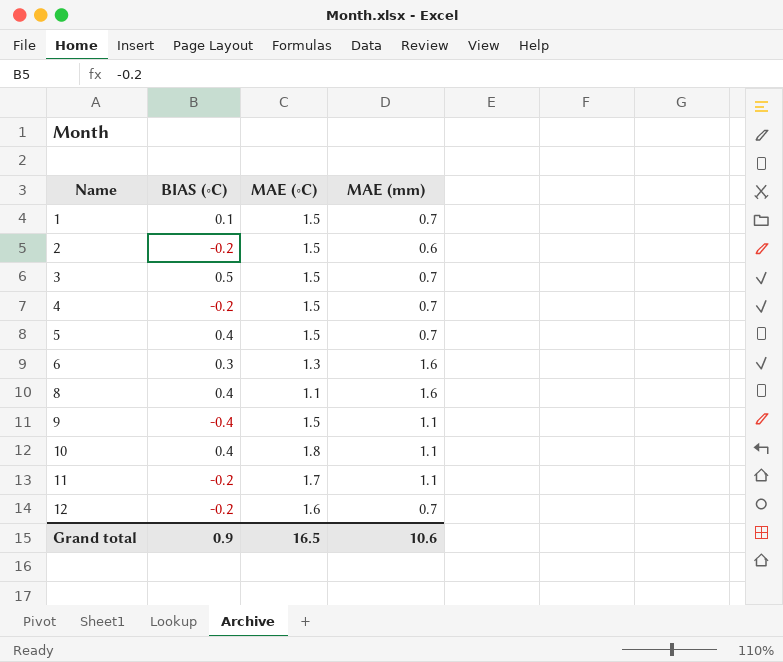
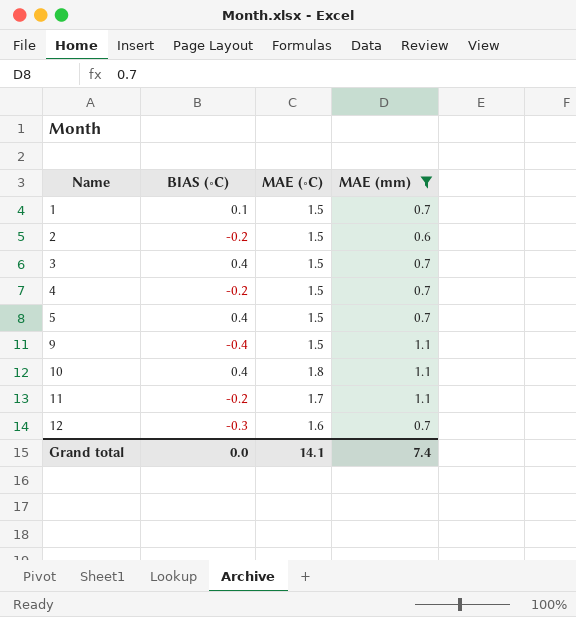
filter: none -> MAE (mm) != 1.6
3 | BIAS (∘C): 0.5 -> 0.4
12 | BIAS (∘C): -0.2 -> -0.3
Grand total | BIAS (∘C): 0.9 -> 0.0
Grand total | MAE (∘C): 16.5 -> 14.1
Grand total | MAE (mm): 10.6 -> 7.4

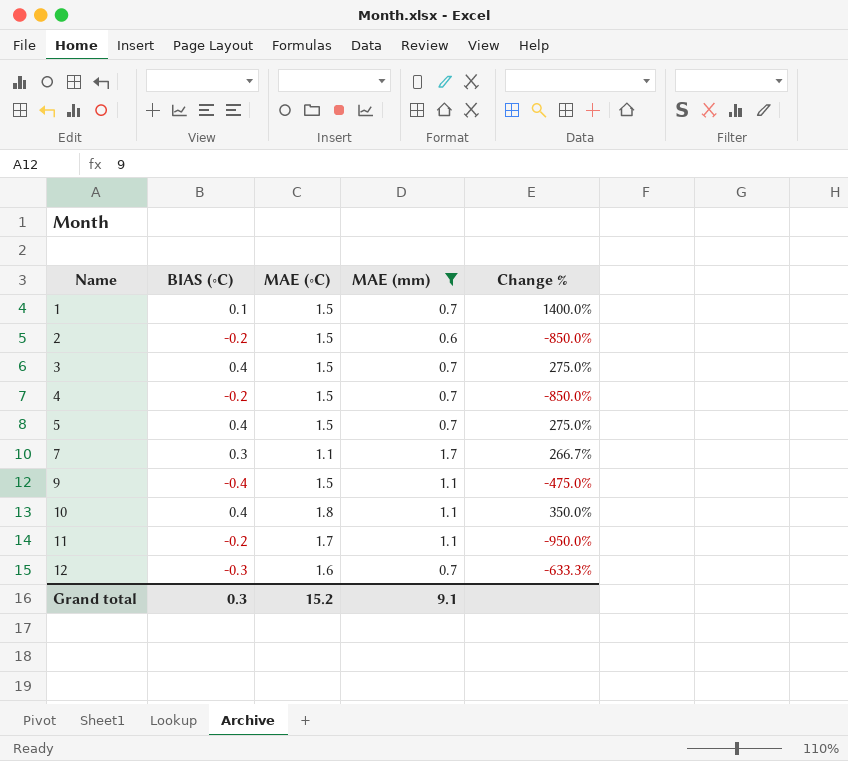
column Change % | formula: none -> ([MAE (∘C)] - [BIAS (∘C)]) / [BIAS (∘C)]
row 7: none -> 0.3 | 1.1 | 1.7 | 266.7%
Grand total | BIAS (∘C): 0.0 -> 0.3
Grand total | MAE (∘C): 14.1 -> 15.2
Grand total | MAE (mm): 7.4 -> 9.1

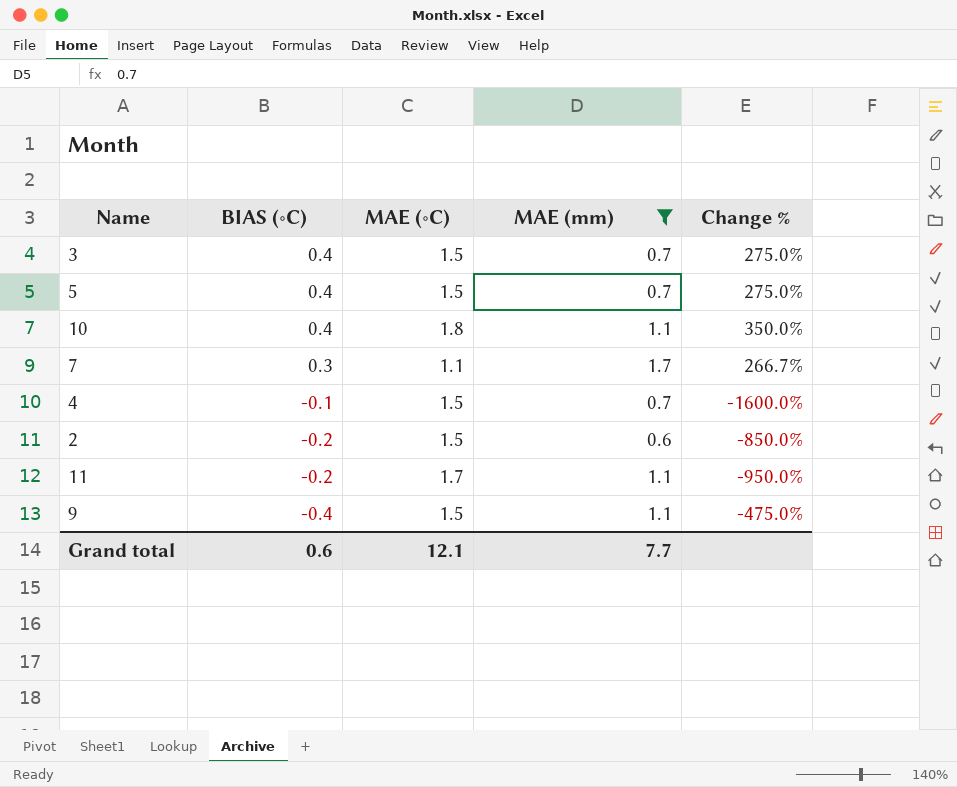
row order: Name ascending -> BIAS (∘C) descending
row 1: 0.1 | 1.5 | 0.7 | 1400.0% -> none
row 12: -0.3 | 1.6 | 0.7 | -633.3% -> none
4 | BIAS (∘C): -0.2 -> -0.1
4 | Change %: -850.0% -> -1600.0%
Grand total | BIAS (∘C): 0.3 -> 0.6
Grand total | MAE (∘C): 15.2 -> 12.1
Grand total | MAE (mm): 9.1 -> 7.7

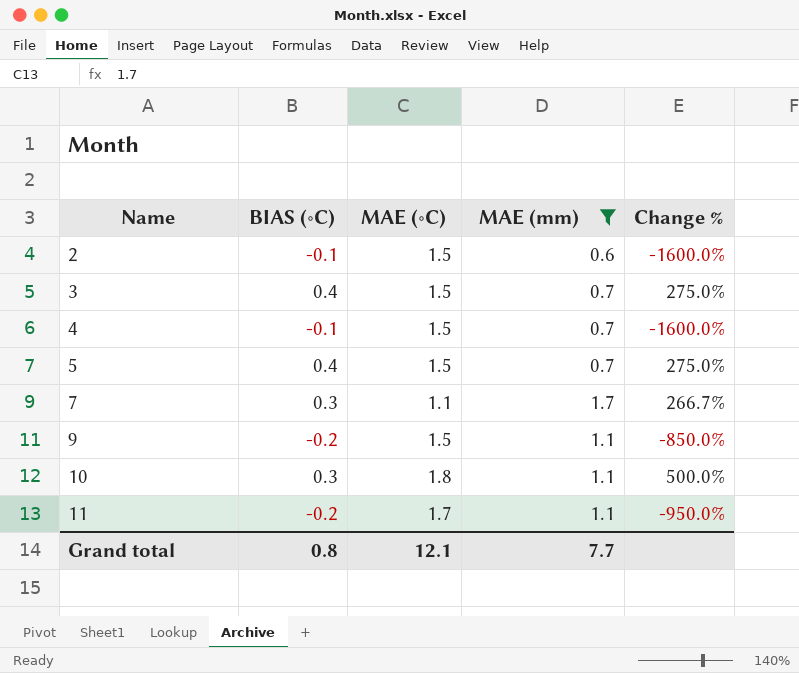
row order: BIAS (∘C) descending -> Name ascending
2 | BIAS (∘C): -0.2 -> -0.1
2 | Change %: -850.0% -> -1600.0%
9 | BIAS (∘C): -0.4 -> -0.2
9 | Change %: -475.0% -> -850.0%
10 | BIAS (∘C): 0.4 -> 0.3
10 | Change %: 350.0% -> 500.0%
Grand total | BIAS (∘C): 0.6 -> 0.8

